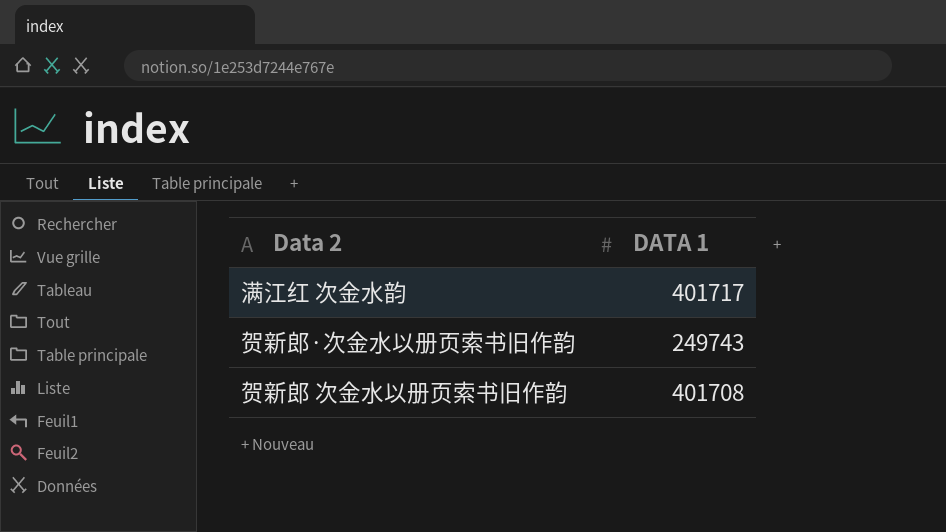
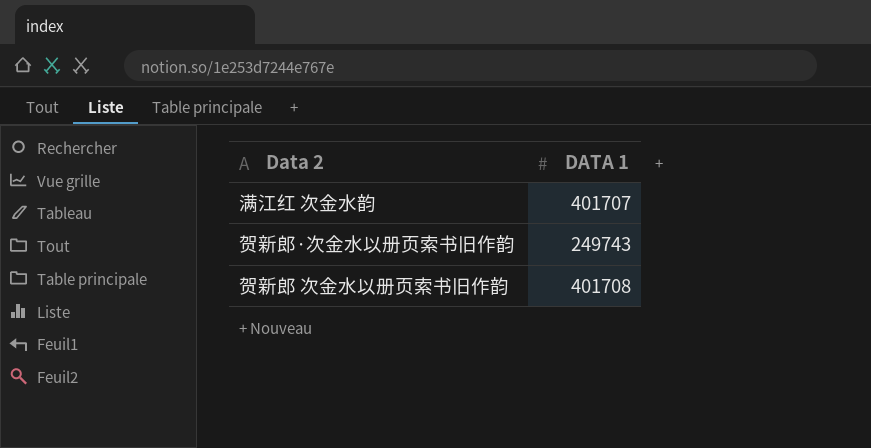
满江红 次金水韵 | DATA 1: 401717 -> 401707

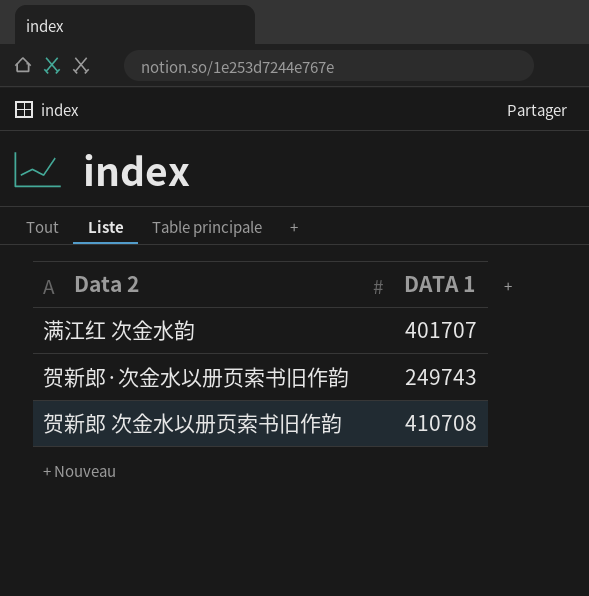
贺新郎 次金水以册页索书旧作韵 | DATA 1: 401708 -> 410708

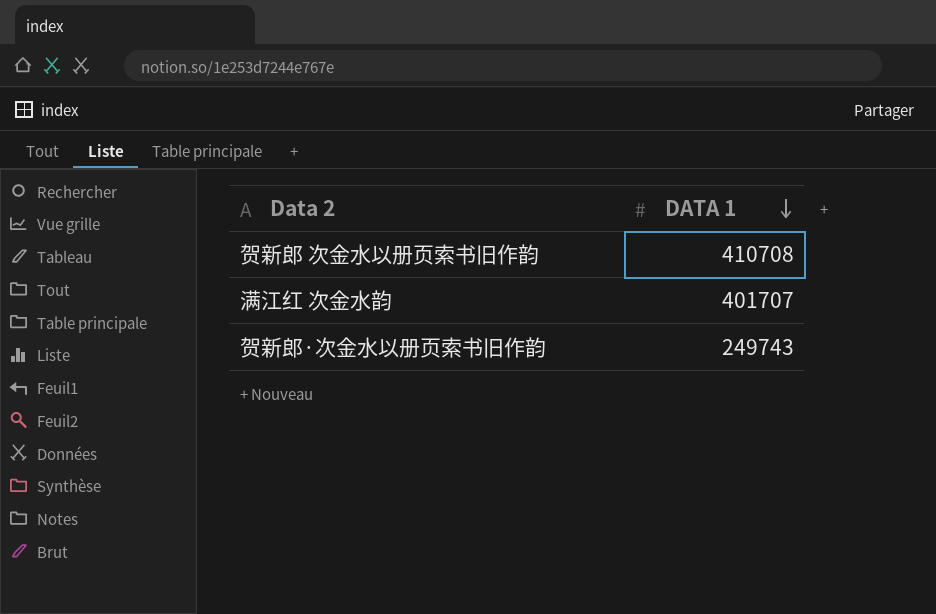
row order: none -> DATA 1 descending

